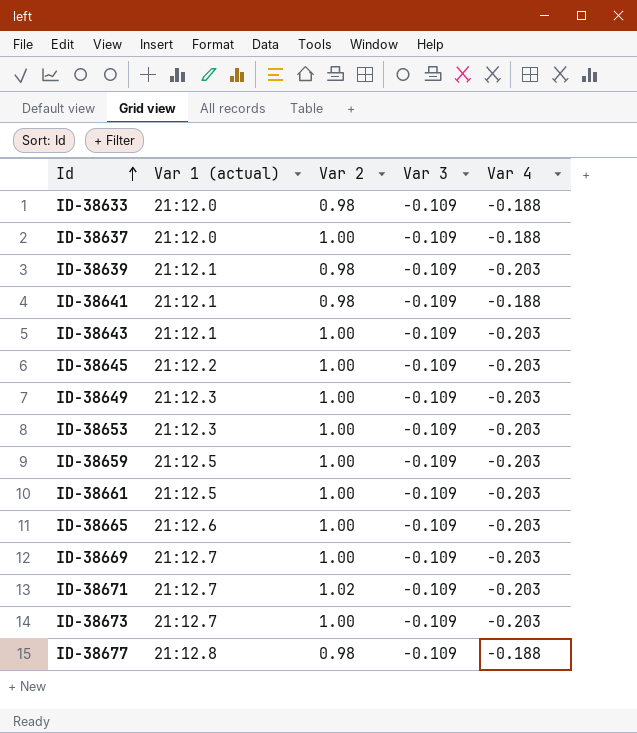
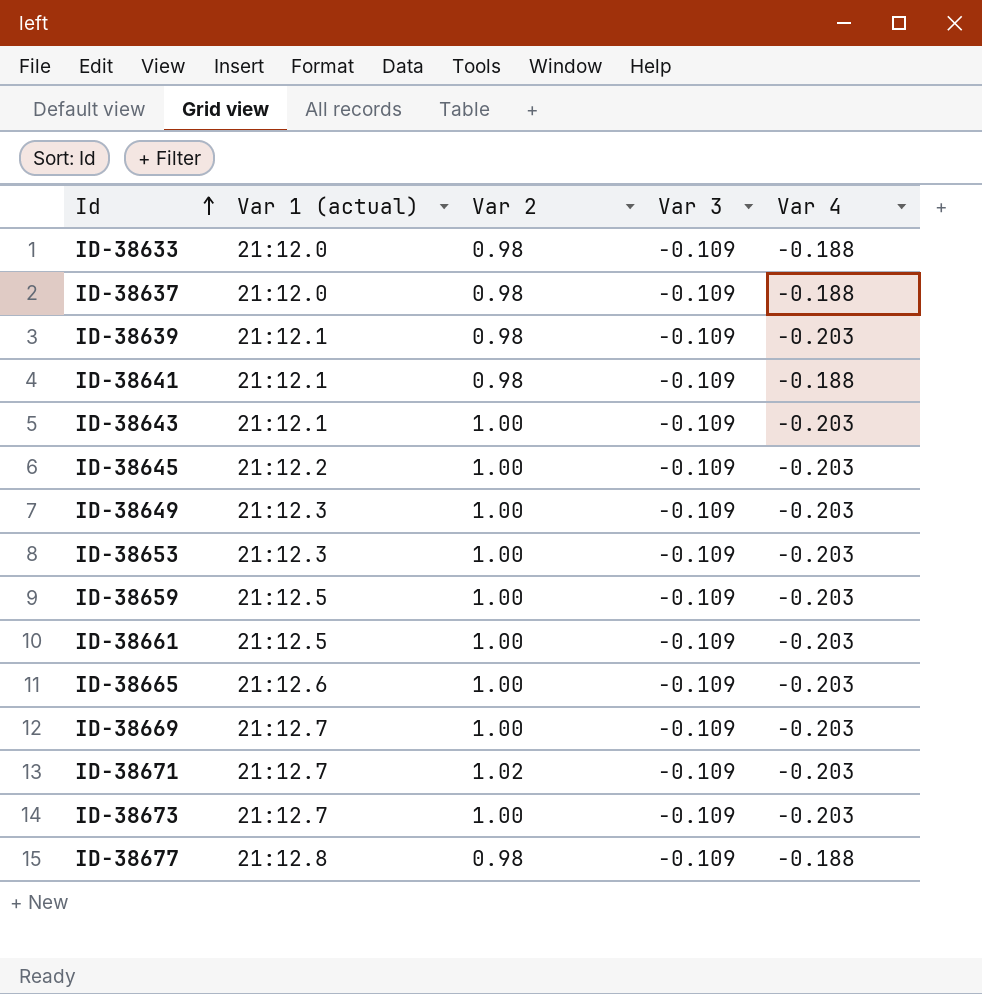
ID-38637 | Var 2: 1.00 -> 0.98

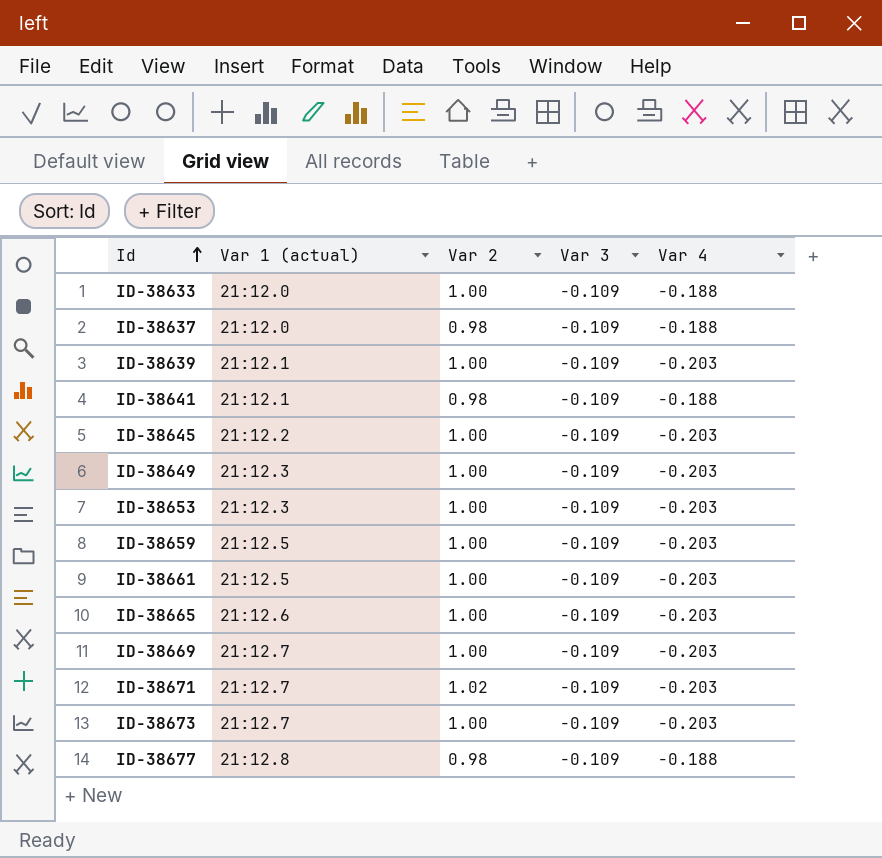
row ID-38643: 21:12.1 | 1.00 | -0.109 | -0.203 -> none
ID-38633 | Var 2: 0.98 -> 1.00
ID-38639 | Var 2: 0.98 -> 1.00

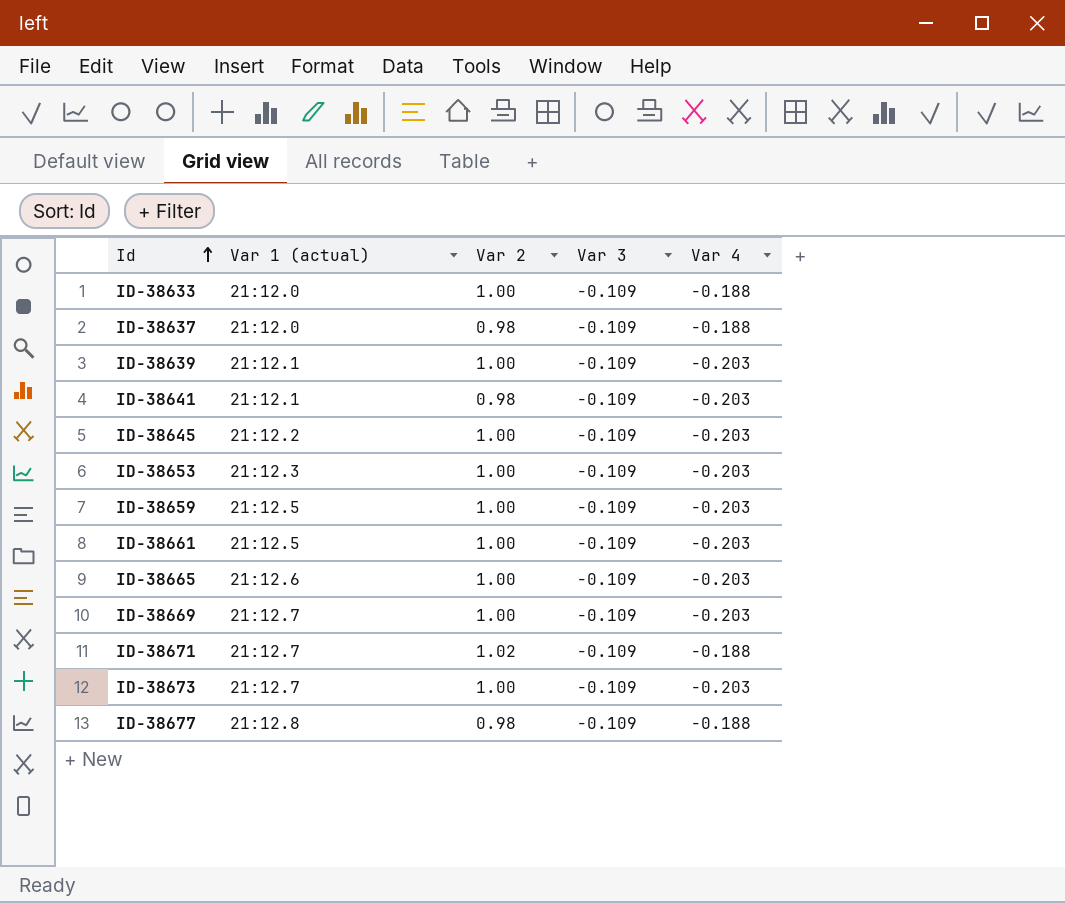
row ID-38649: 21:12.3 | 1.00 | -0.109 | -0.203 -> none
ID-38641 | Var 4: -0.188 -> -0.203
ID-38671 | Var 4: -0.203 -> -0.188

